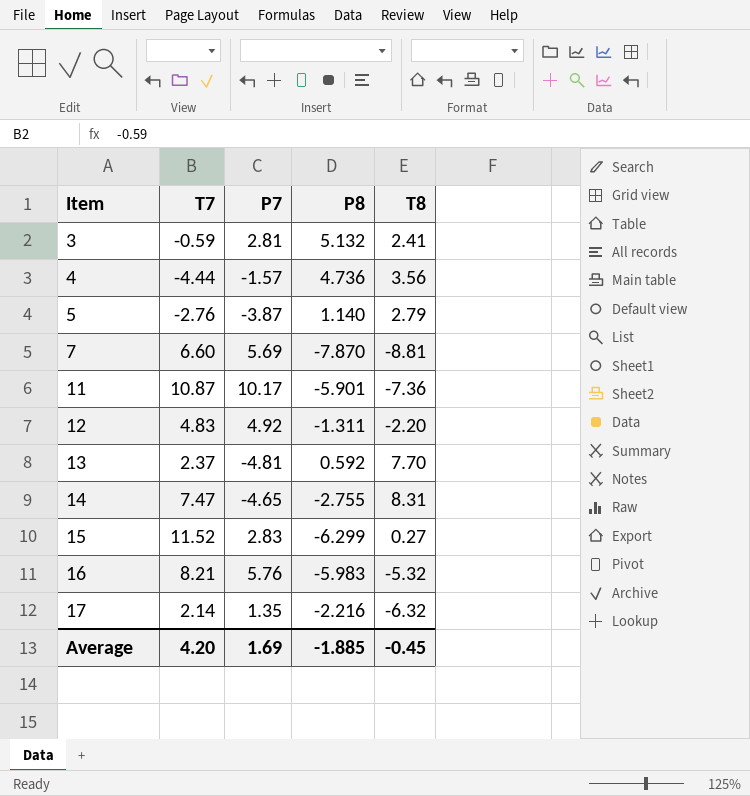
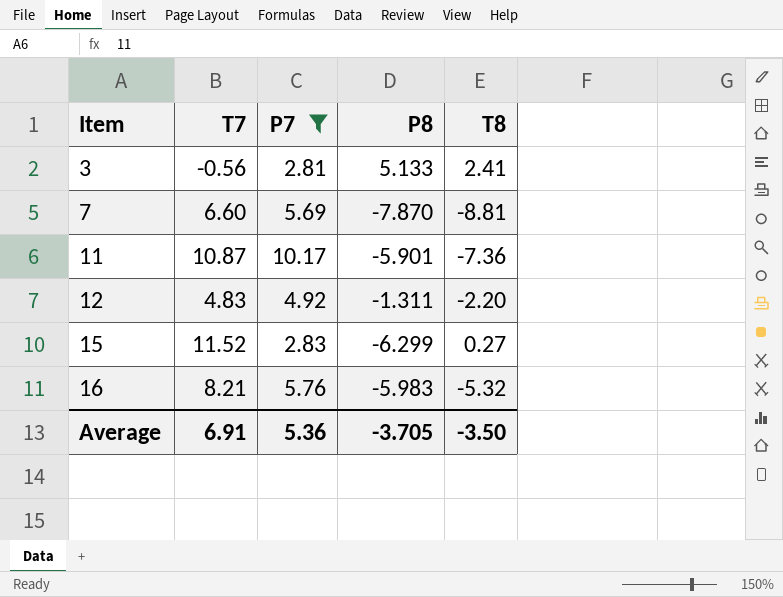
filter: none -> P7 >= 2.81
3 | T7: -0.59 -> -0.56
3 | P8: 5.132 -> 5.133
Average | T7: 4.20 -> 6.91
Average | P7: 1.69 -> 5.36
Average | P8: -1.885 -> -3.705
Average | T8: -0.45 -> -3.50

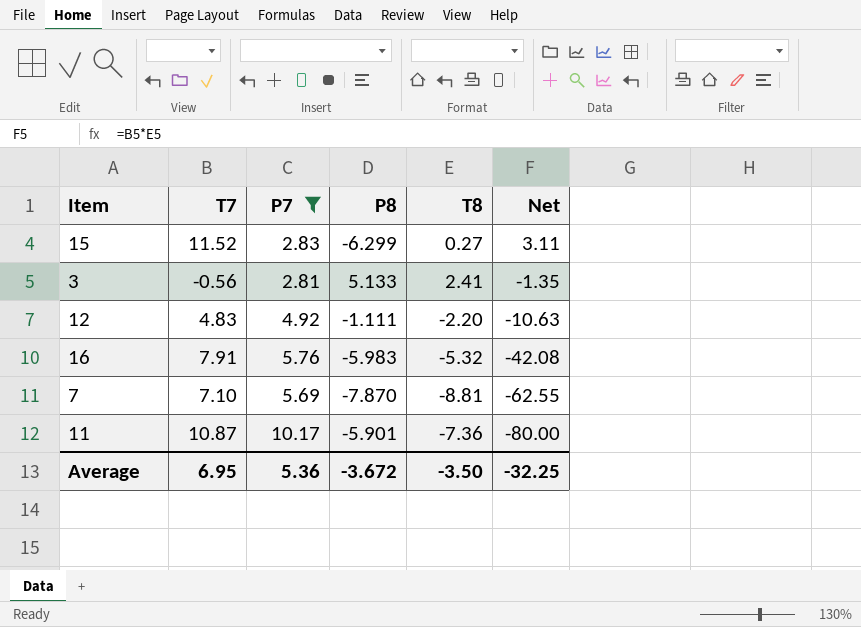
row order: Item ascending -> Net descending
column Net | formula: none -> [T7] * [T8]
12 | P8: -1.311 -> -1.111
16 | T7: 8.21 -> 7.91
7 | T7: 6.60 -> 7.10
Average | T7: 6.91 -> 6.95
Average | P8: -3.705 -> -3.672

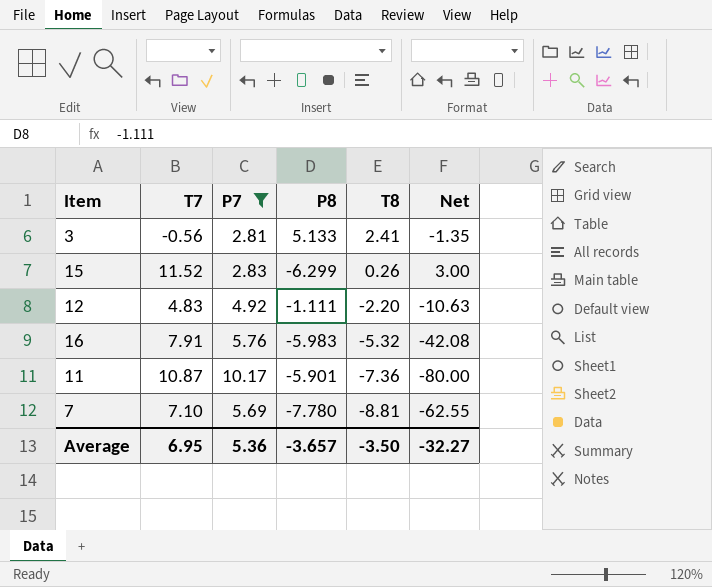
row order: Net descending -> T8 descending
15 | T8: 0.27 -> 0.26
15 | Net: 3.11 -> 3.00
7 | P8: -7.870 -> -7.780
Average | P8: -3.672 -> -3.657
Average | Net: -32.25 -> -32.27

